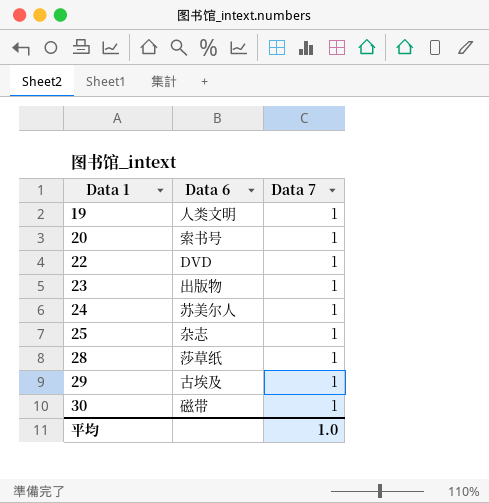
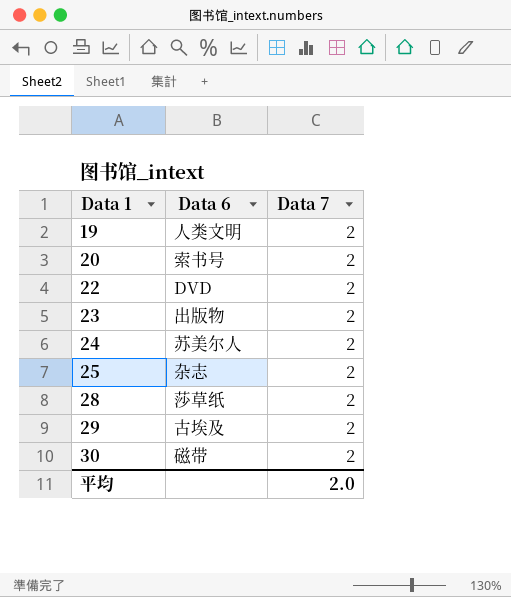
19 | Data 7: 1 -> 2
20 | Data 7: 1 -> 2
22 | Data 7: 1 -> 2
23 | Data 7: 1 -> 2
24 | Data 7: 1 -> 2
25 | Data 7: 1 -> 2
28 | Data 7: 1 -> 2
29 | Data 7: 1 -> 2
30 | Data 7: 1 -> 2
平均 | Data 7: 1.0 -> 2.0

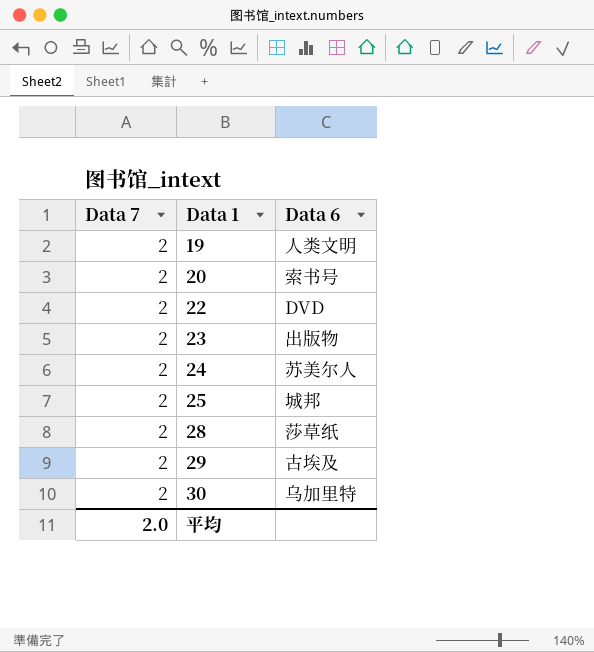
column Data 7 | position: 3 -> 1
25 | Data 6: 杂志 -> 城邦
30 | Data 6: 磁带 -> 乌加里特

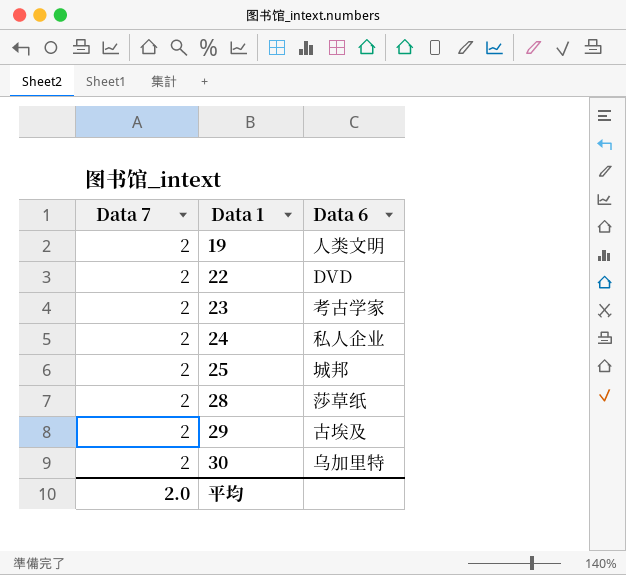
row 20: 2 | 索书号 -> none
23 | Data 6: 出版物 -> 考古学家
24 | Data 6: 苏美尔人 -> 私人企业

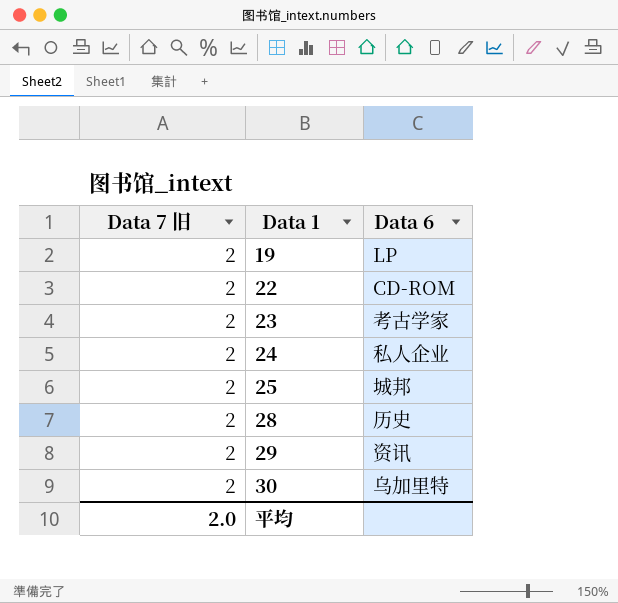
column name: Data 7 -> Data 7 旧
19 | Data 6: 人类文明 -> LP
22 | Data 6: DVD -> CD-ROM
28 | Data 6: 莎草纸 -> 历史
29 | Data 6: 古埃及 -> 资讯

